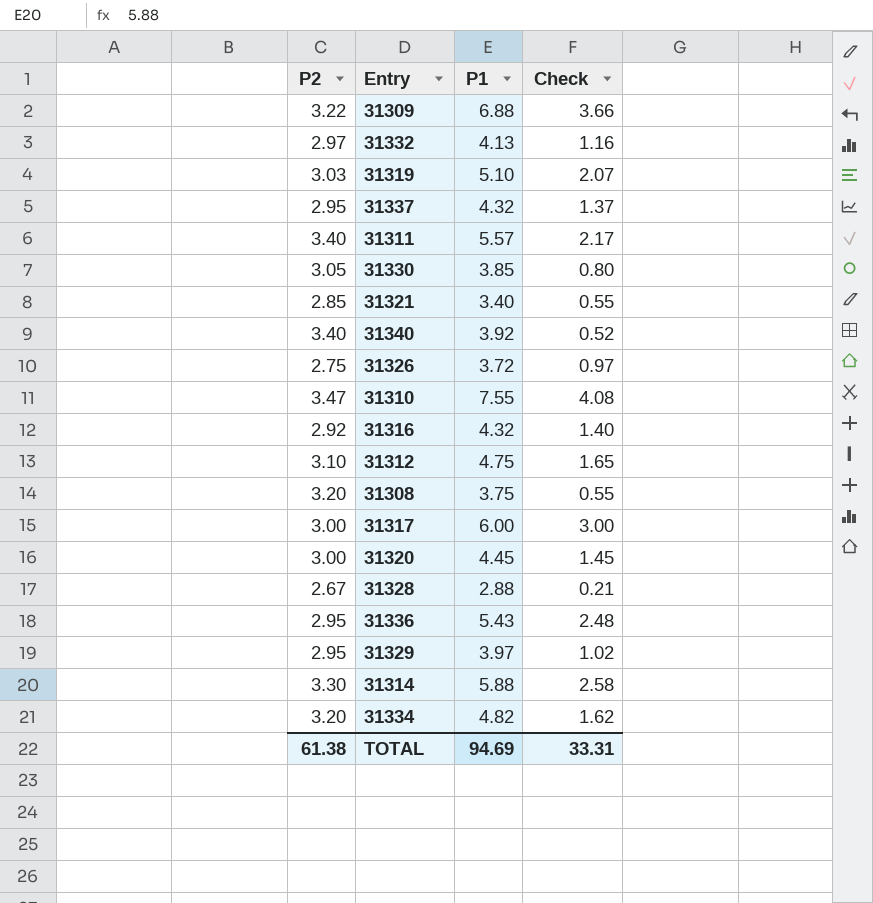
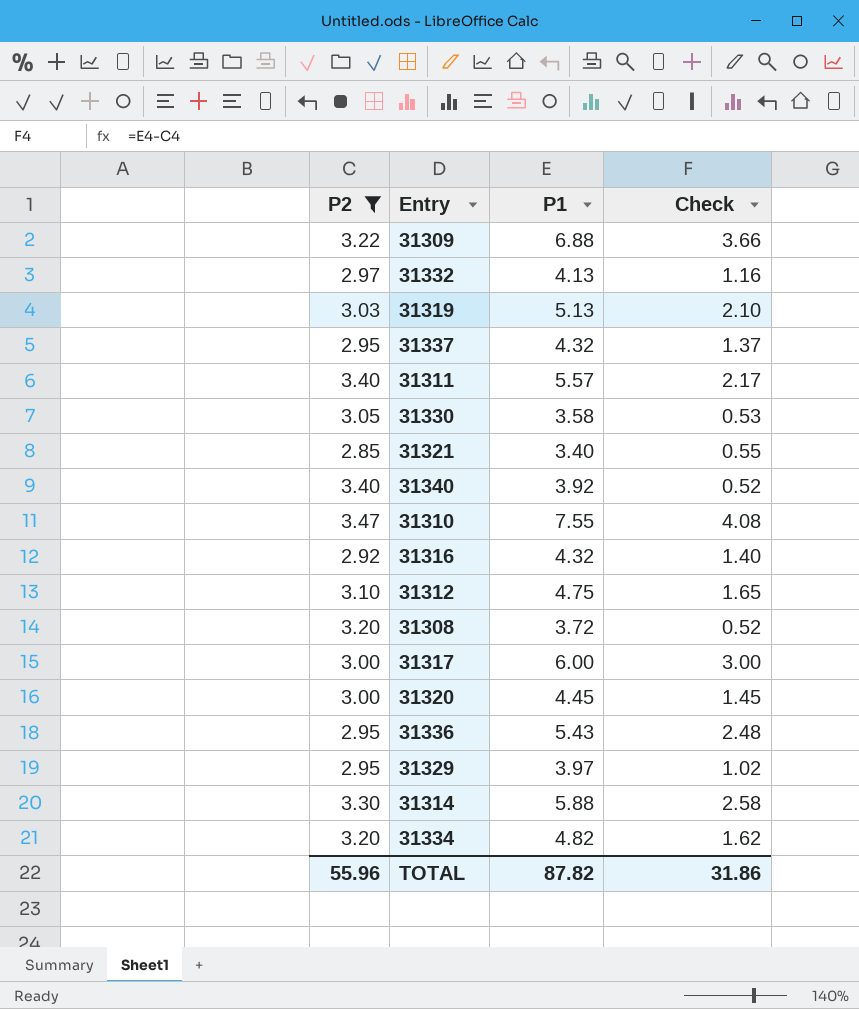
filter: none -> P2 >= 2.85
31319 | P1: 5.10 -> 5.13
31319 | Check: 2.07 -> 2.10
31330 | P1: 3.85 -> 3.58
31330 | Check: 0.80 -> 0.53
31308 | P1: 3.75 -> 3.72
31308 | Check: 0.55 -> 0.52
TOTAL | P2: 61.38 -> 55.96
TOTAL | P1: 94.69 -> 87.82
TOTAL | Check: 33.31 -> 31.86

